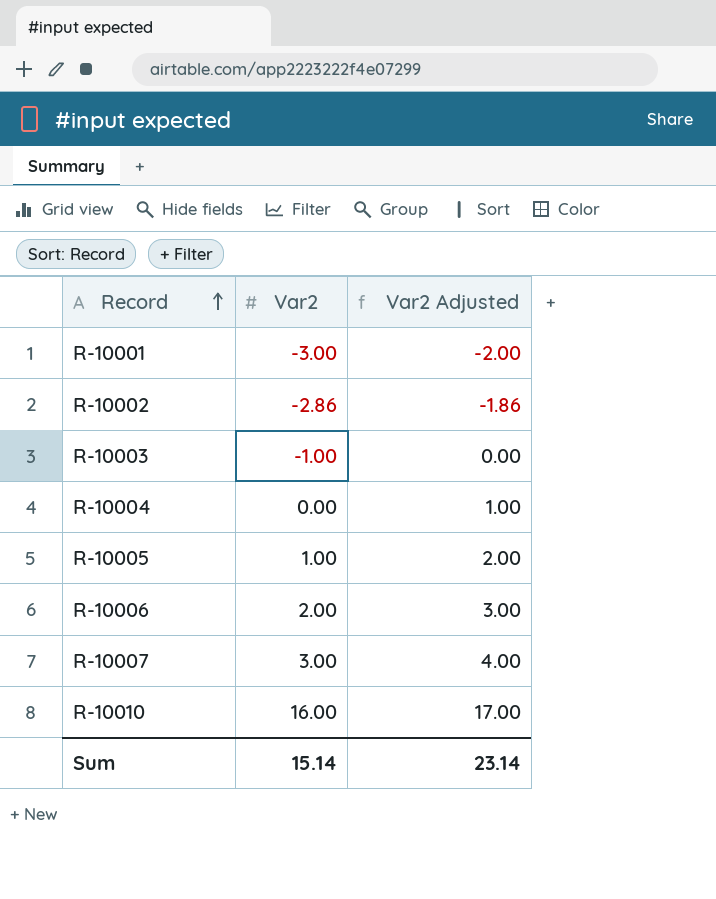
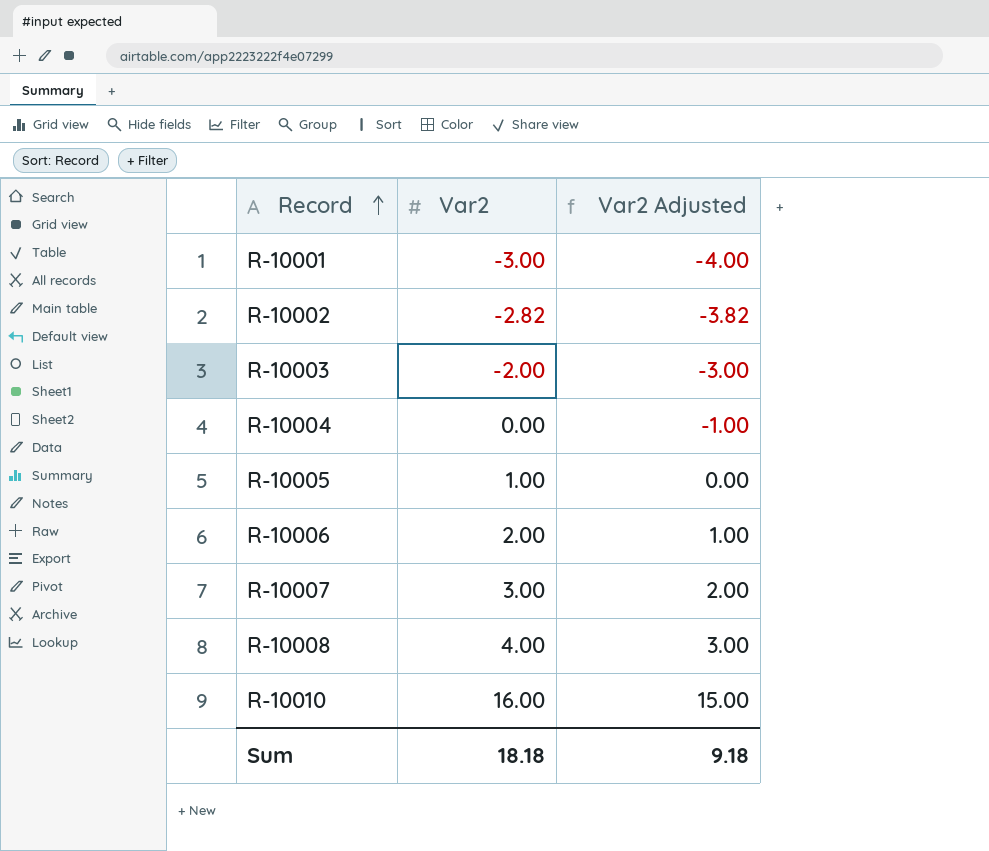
column Var2 Adjusted | formula: [Var2] + 1 -> [Var2] - 1
R-10002 | Var2: -2.86 -> -2.82
R-10003 | Var2: -1.00 -> -2.00
row R-10008: none -> 4.00 | 3.00
Sum | Var2: 15.14 -> 18.18
Sum | Var2 Adjusted: 23.14 -> 9.18

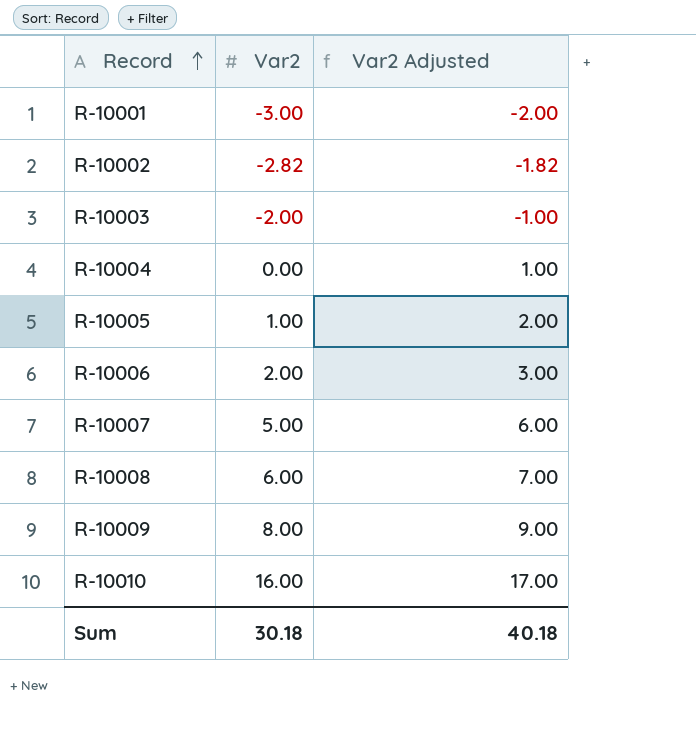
column Var2 Adjusted | formula: [Var2] - 1 -> [Var2] + 1
R-10007 | Var2: 3.00 -> 5.00
R-10008 | Var2: 4.00 -> 6.00
row R-10009: none -> 8.00 | 9.00
Sum | Var2: 18.18 -> 30.18
Sum | Var2 Adjusted: 9.18 -> 40.18

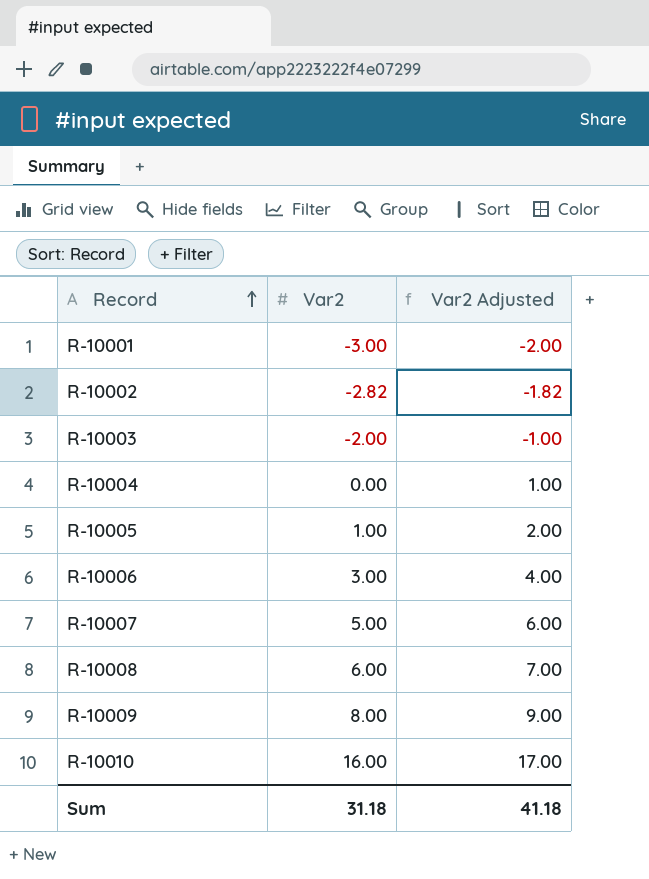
R-10006 | Var2: 2.00 -> 3.00
R-10006 | Var2 Adjusted: 3.00 -> 4.00
Sum | Var2: 30.18 -> 31.18
Sum | Var2 Adjusted: 40.18 -> 41.18

